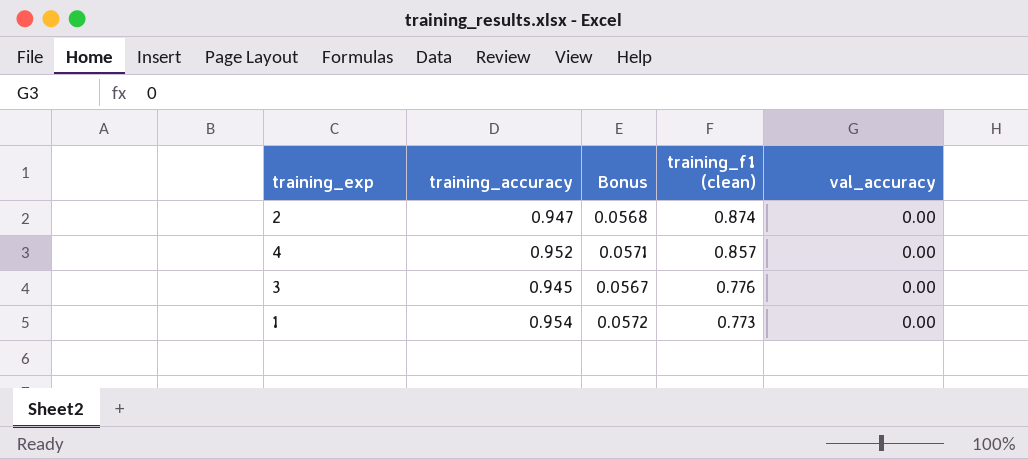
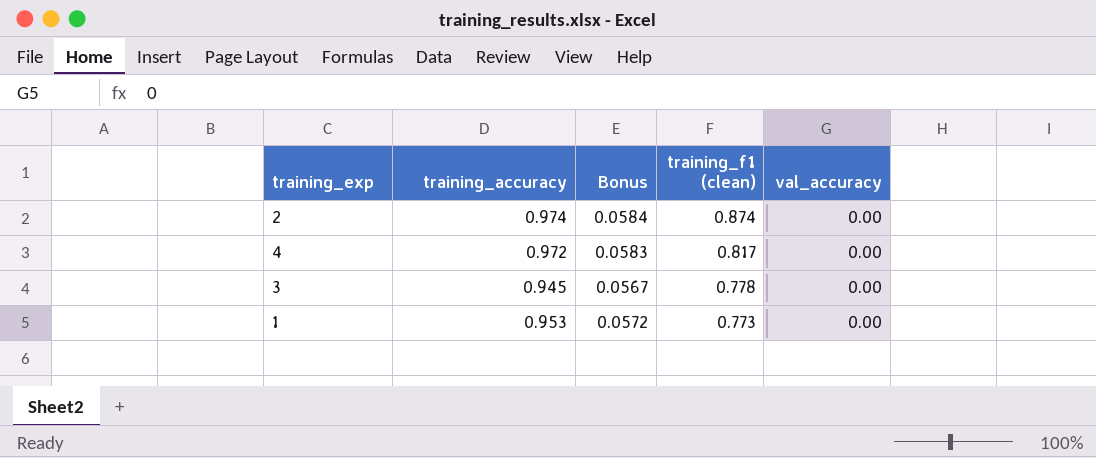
2 | training_accuracy: 0.947 -> 0.974
2 | Bonus: 0.0568 -> 0.0584
4 | training_accuracy: 0.952 -> 0.972
4 | Bonus: 0.0571 -> 0.0583
4 | training_f1 (clean): 0.857 -> 0.817
3 | training_f1 (clean): 0.776 -> 0.778
1 | training_accuracy: 0.954 -> 0.953

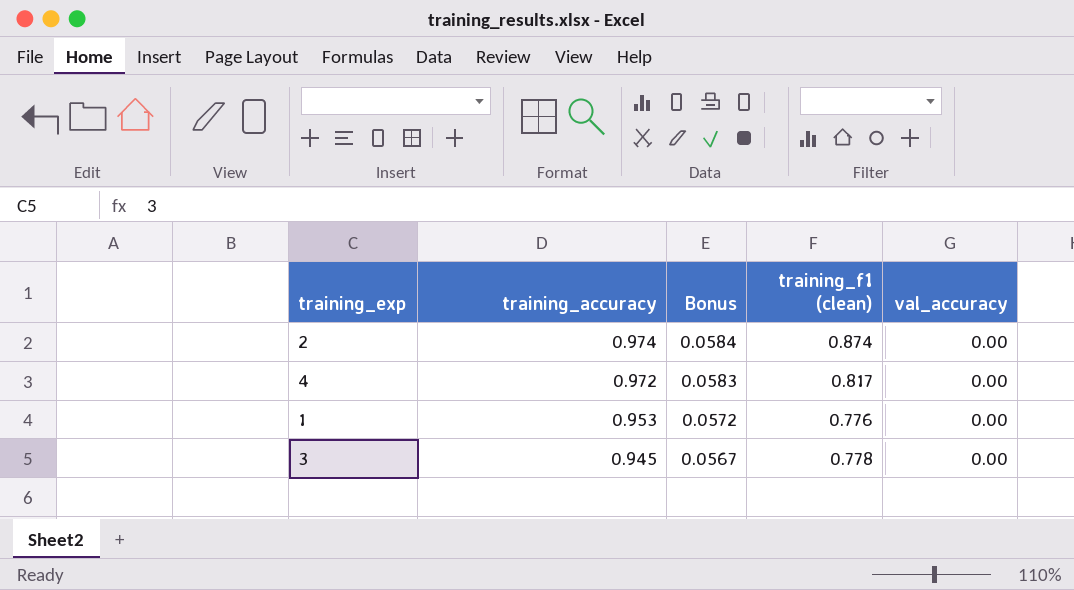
row order: training_f1 (clean) descending -> training_accuracy descending
1 | training_f1 (clean): 0.773 -> 0.776

